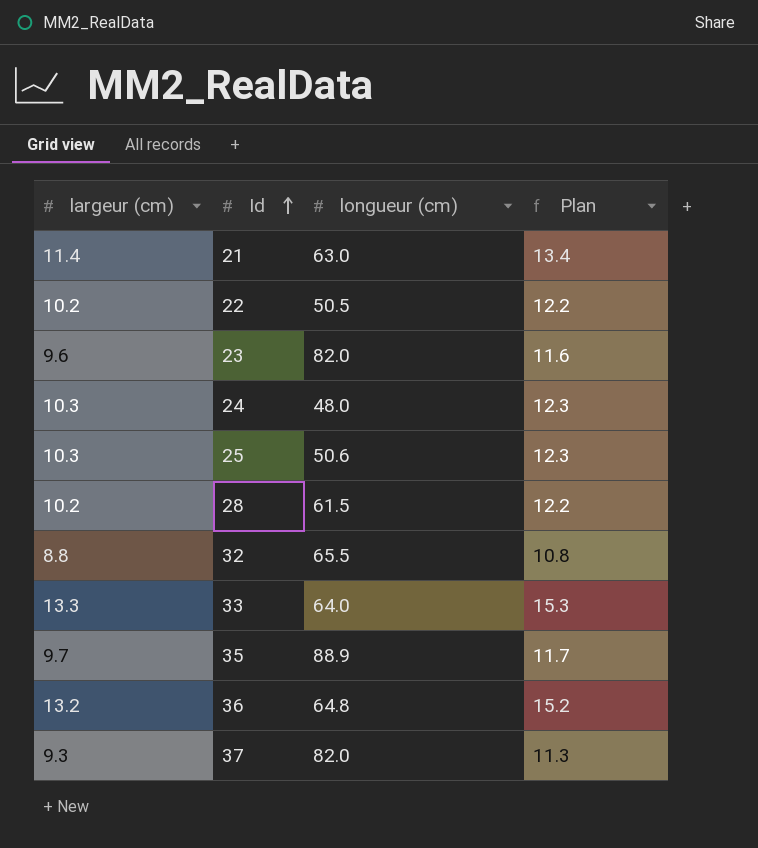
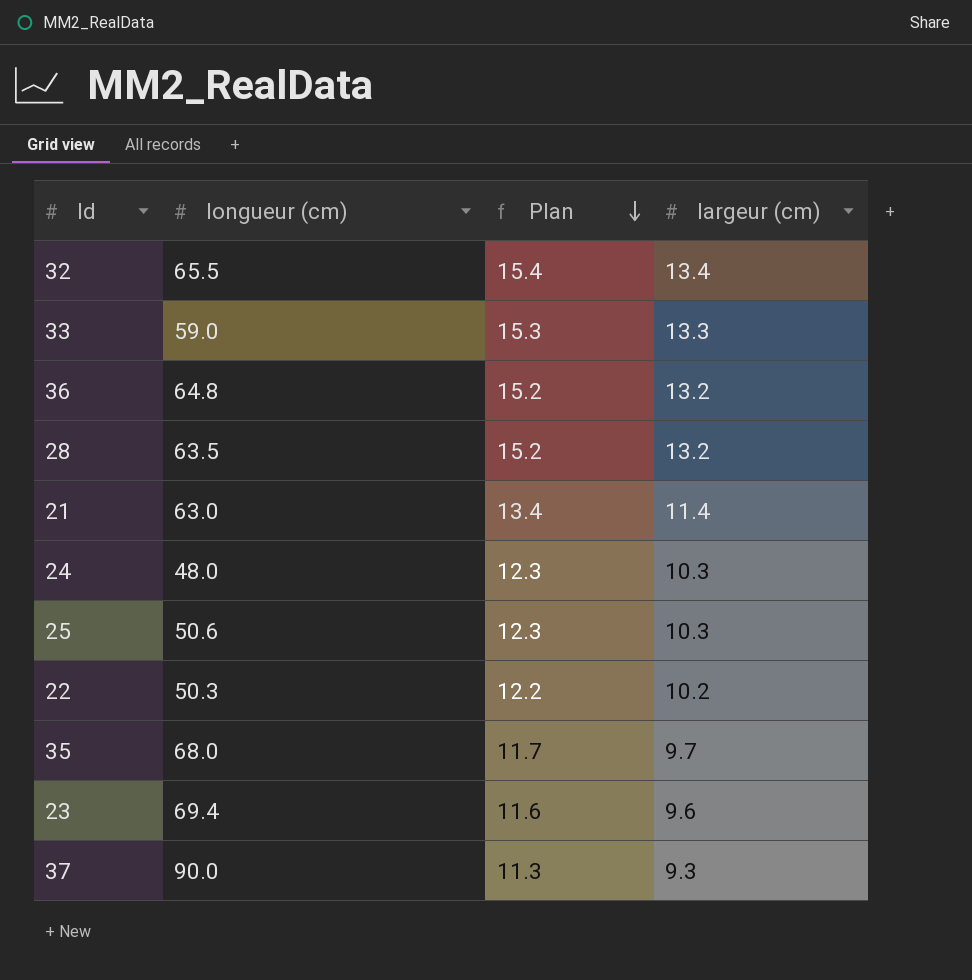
row order: Id ascending -> Plan descending
column largeur (cm) | position: 1 -> 4
32 | Plan: 10.8 -> 15.4
32 | largeur (cm): 8.8 -> 13.4
33 | longueur (cm): 64.0 -> 59.0
28 | longueur (cm): 61.5 -> 63.5
28 | Plan: 12.2 -> 15.2
28 | largeur (cm): 10.2 -> 13.2
22 | longueur (cm): 50.5 -> 50.3
35 | longueur (cm): 88.9 -> 68.0
23 | longueur (cm): 82.0 -> 69.4
37 | longueur (cm): 82.0 -> 90.0

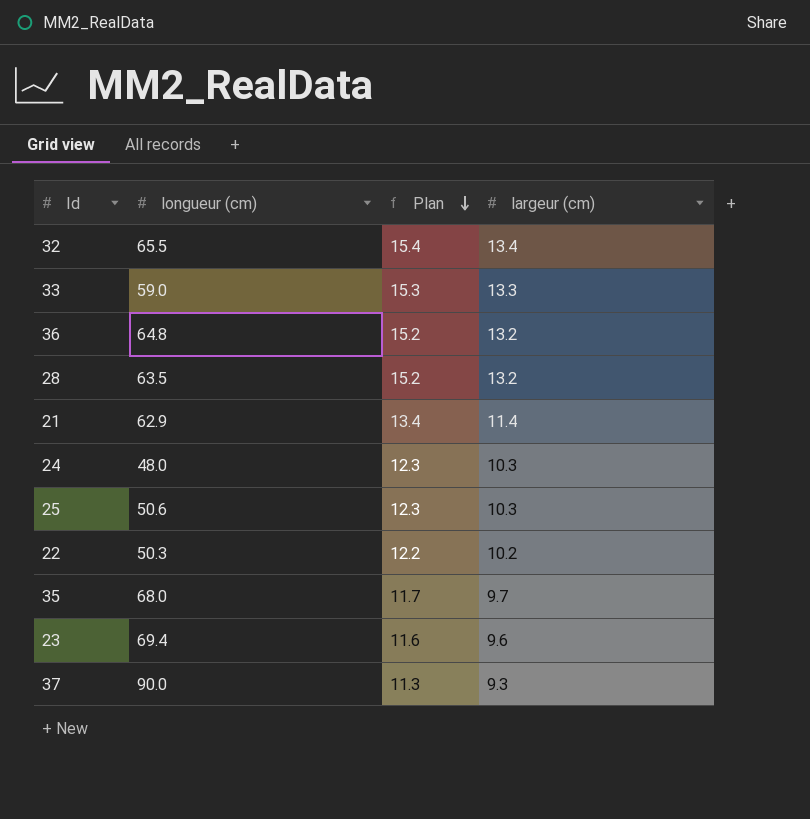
21 | longueur (cm): 63.0 -> 62.9

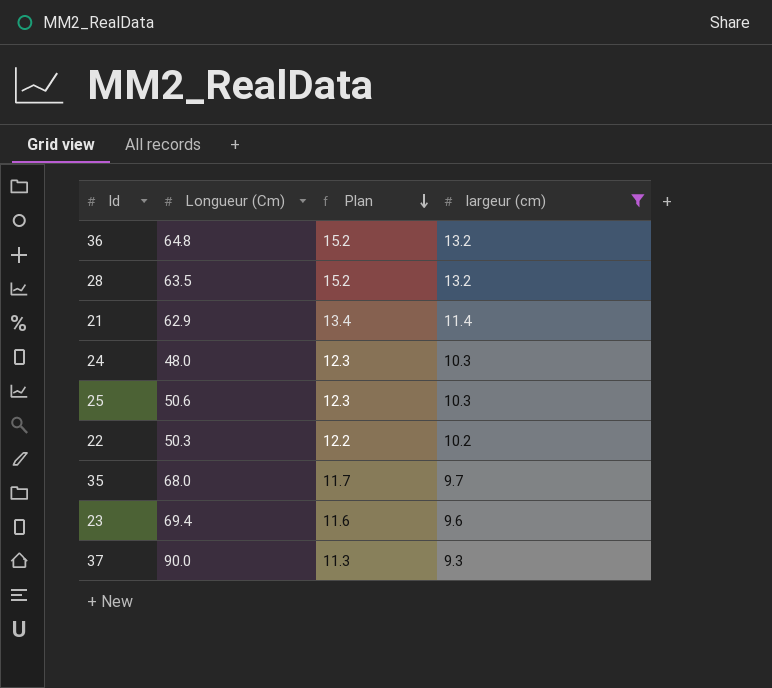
filter: none -> largeur (cm) <= 13.2
column name: longueur (cm) -> Longueur (Cm)

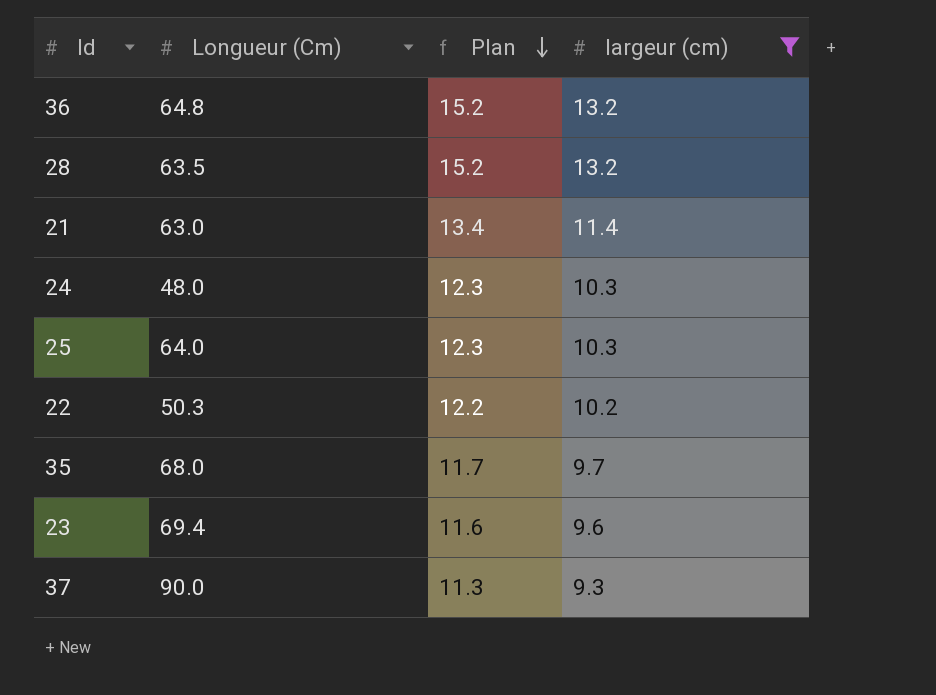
21 | Longueur (Cm): 62.9 -> 63.0
25 | Longueur (Cm): 50.6 -> 64.0

